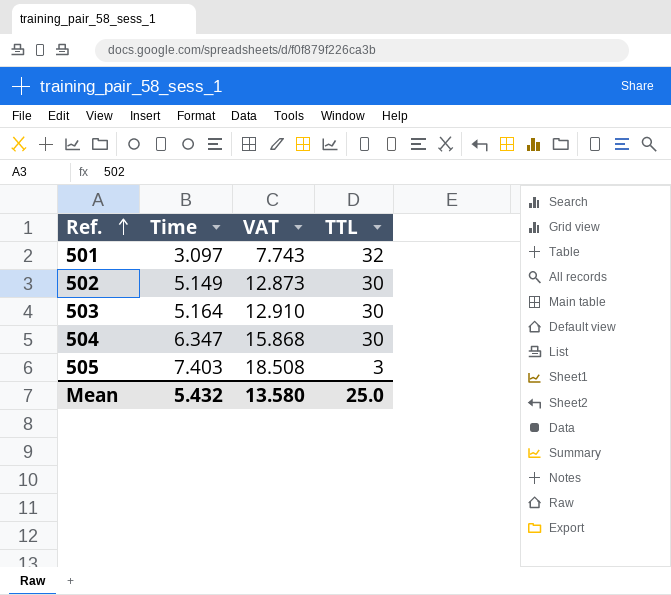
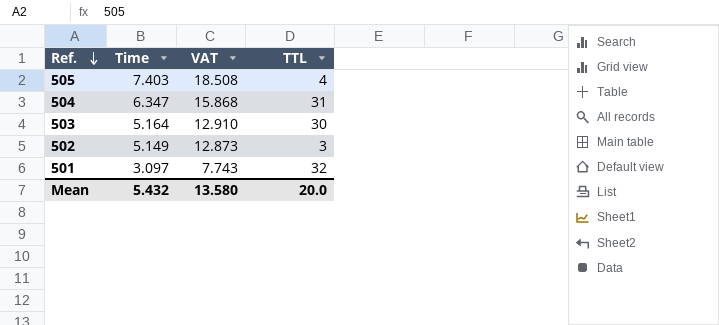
row order: Ref. ascending -> Ref. descending
505 | TTL: 3 -> 4
504 | TTL: 30 -> 31
502 | TTL: 30 -> 3
Mean | TTL: 25.0 -> 20.0

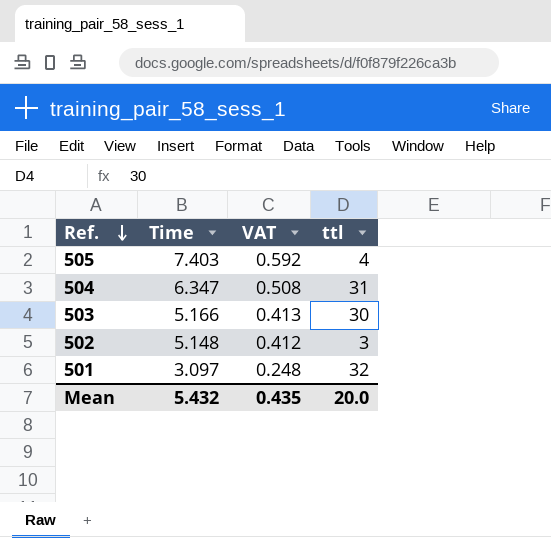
column VAT | formula: [Time] * 2.5 -> [Time] * 0.08
column name: TTL -> ttl
503 | Time: 5.164 -> 5.166
502 | Time: 5.149 -> 5.148
Mean | VAT: 13.580 -> 0.435

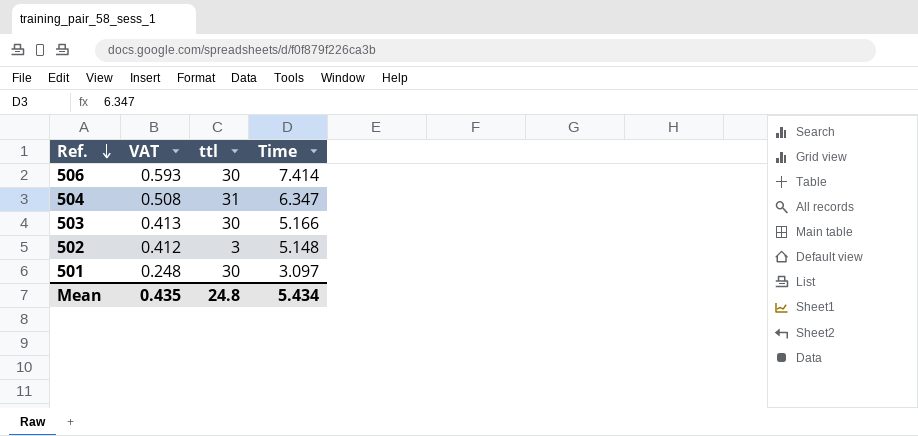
column Time | position: 2 -> 4
row 505: 7.403 | 0.592 | 4 -> none
row 506: none -> 0.593 | 30 | 7.414
501 | ttl: 32 -> 30
Mean | ttl: 20.0 -> 24.8
Mean | Time: 5.432 -> 5.434

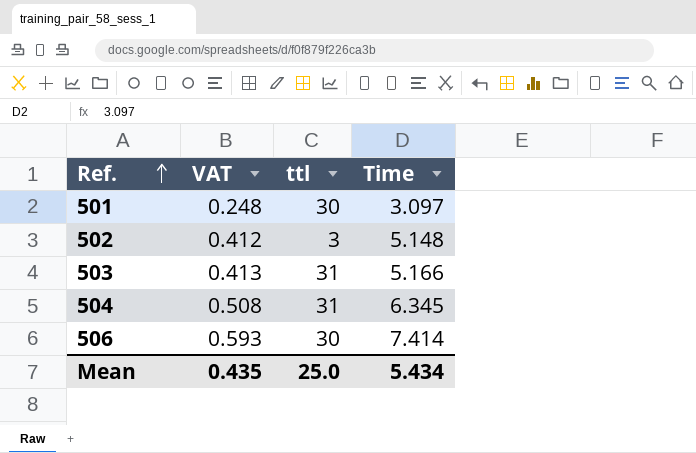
row order: Ref. descending -> Ref. ascending
503 | ttl: 30 -> 31
504 | Time: 6.347 -> 6.345
Mean | ttl: 24.8 -> 25.0

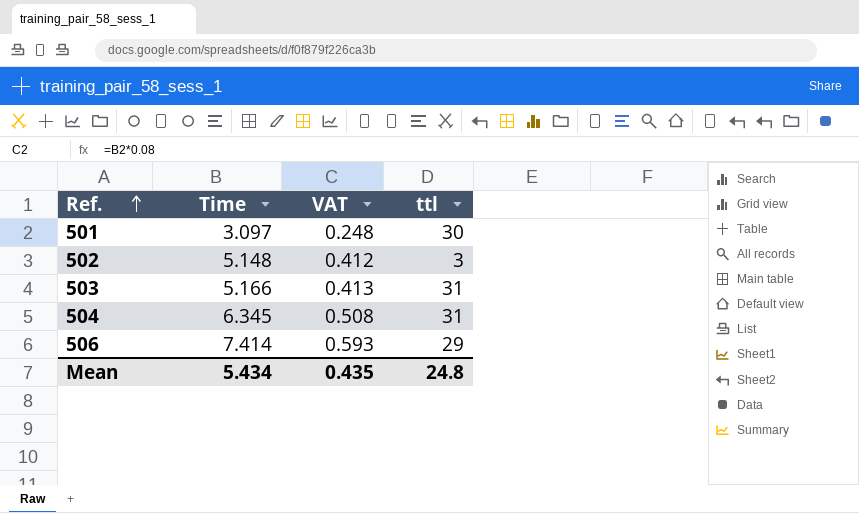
column Time | position: 4 -> 2
506 | ttl: 30 -> 29
Mean | ttl: 25.0 -> 24.8

